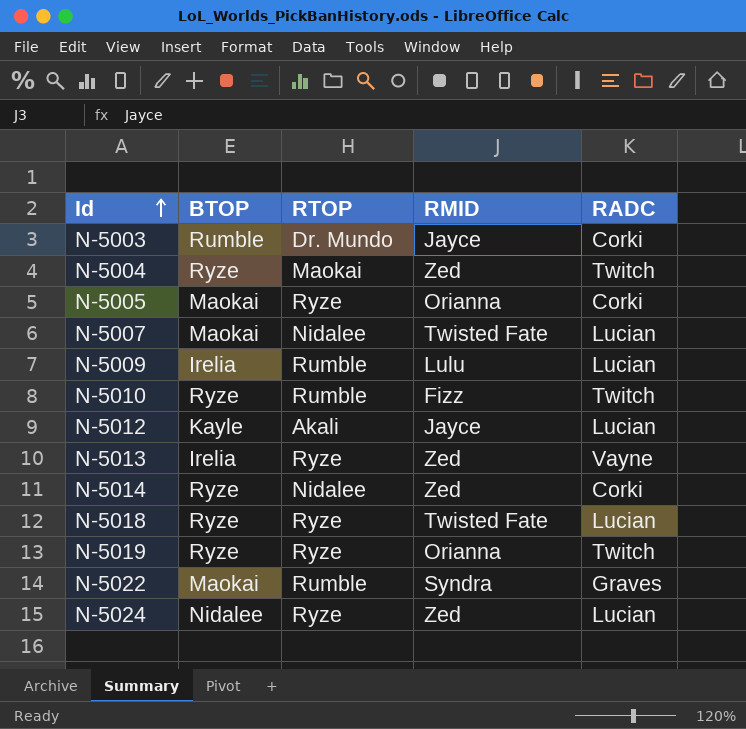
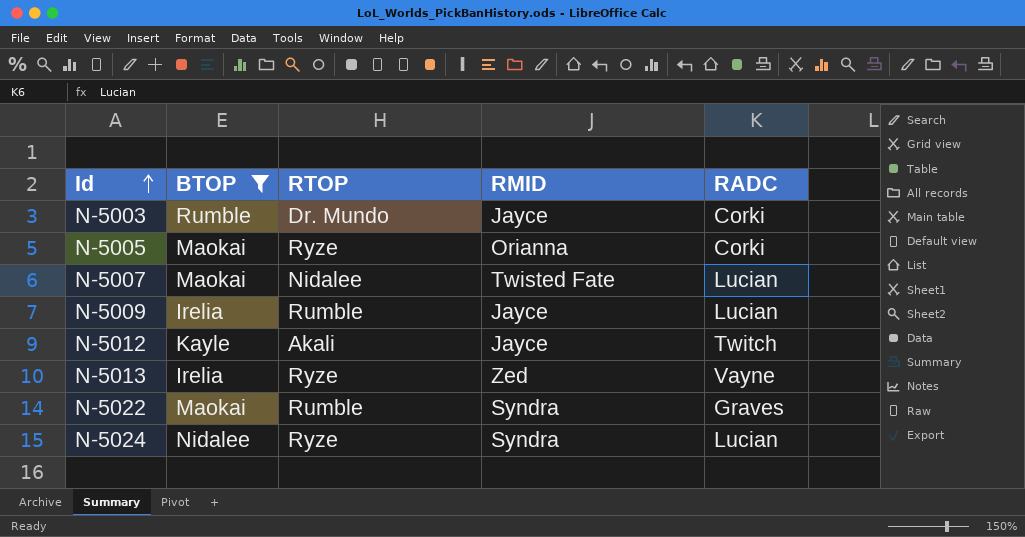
filter: none -> BTOP != Ryze
N-5009 | RMID: Lulu -> Jayce
N-5012 | RADC: Lucian -> Twitch
N-5024 | RMID: Zed -> Syndra

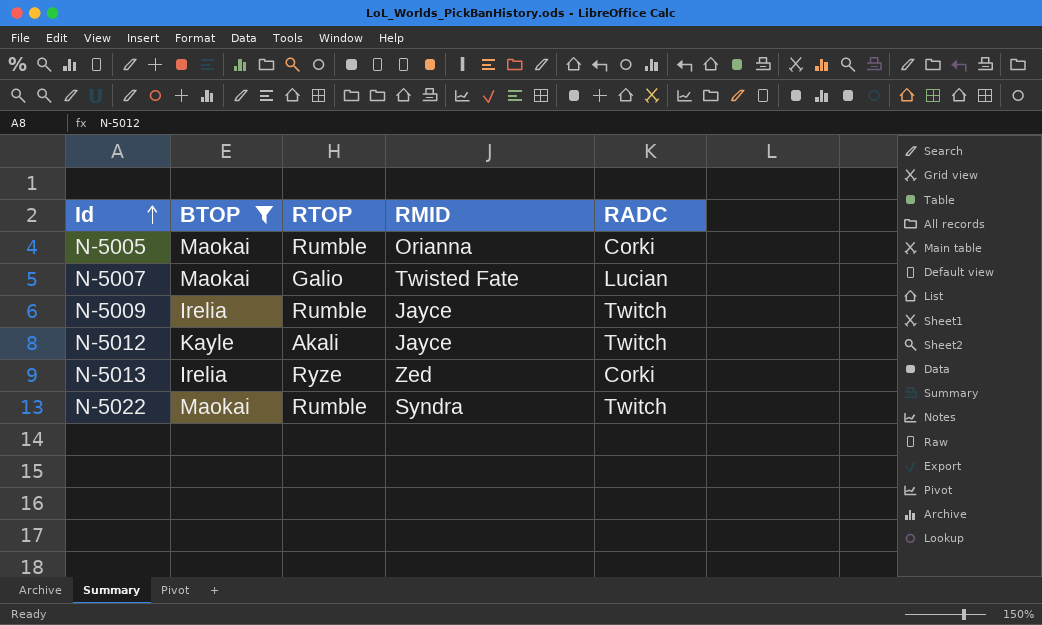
row N-5003: Rumble | Dr. Mundo | Jayce | Corki -> none
row N-5024: Nidalee | Ryze | Syndra | Lucian -> none
N-5005 | RTOP: Ryze -> Rumble
N-5007 | RTOP: Nidalee -> Galio
N-5009 | RADC: Lucian -> Twitch
N-5013 | RADC: Vayne -> Corki
N-5022 | RADC: Graves -> Twitch

